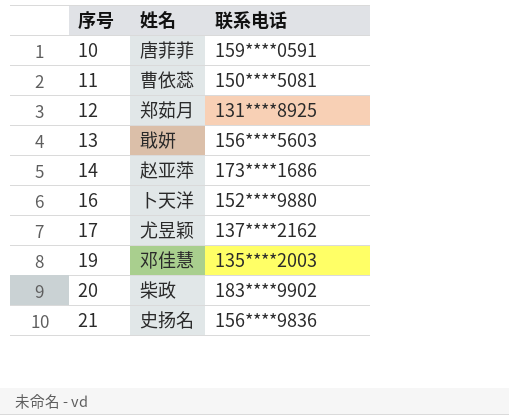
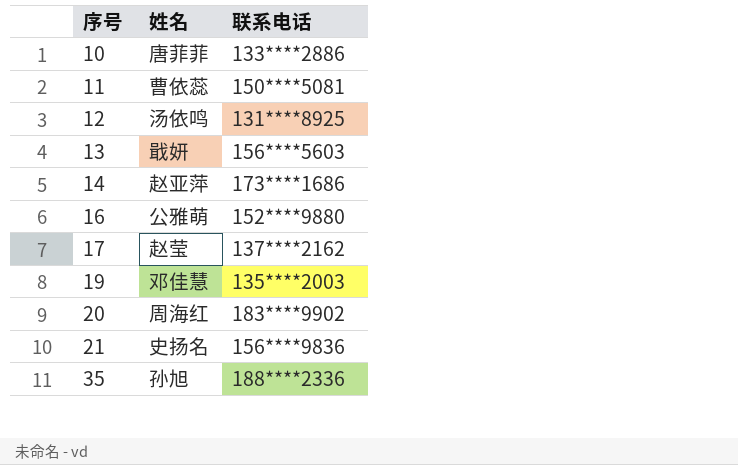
10 | 联系电话: 159****0591 -> 133****2886
12 | 姓名: 郑茹月 -> 汤依鸣
16 | 姓名: 卜天洋 -> 公雅萌
17 | 姓名: 尤昱颖 -> 赵莹
20 | 姓名: 柴政 -> 周海红
row 35: none -> 孙旭 | 188****2336

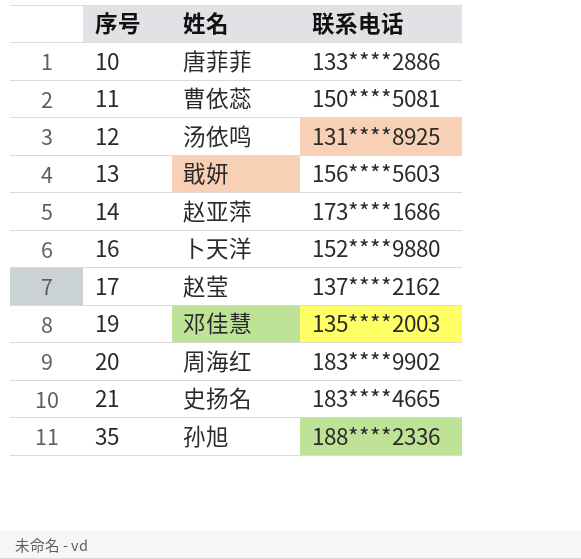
16 | 姓名: 公雅萌 -> 卜天洋
21 | 联系电话: 156****9836 -> 183****4665

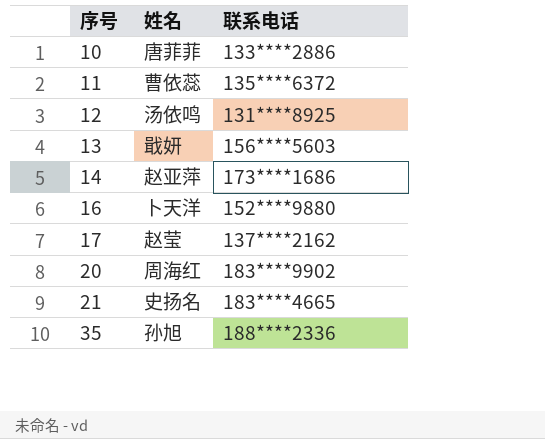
row 19: 邓佳慧 | 135****2003 -> none
11 | 联系电话: 150****5081 -> 135****6372

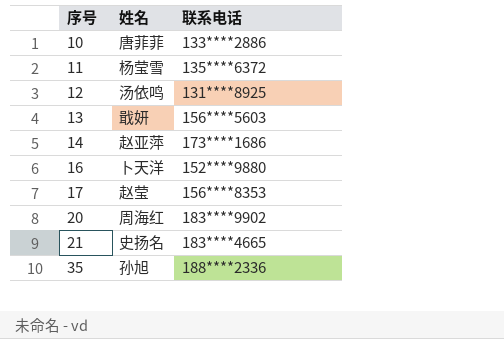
11 | 姓名: 曹依蕊 -> 杨莹雪
17 | 联系电话: 137****2162 -> 156****8353

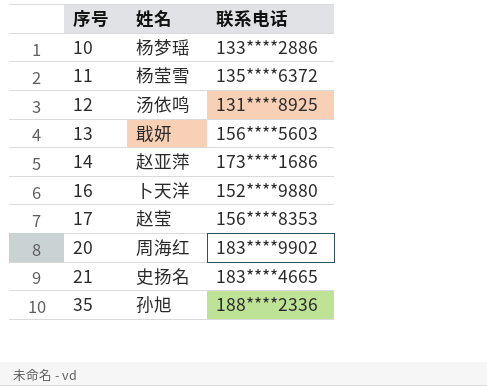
10 | 姓名: 唐菲菲 -> 杨梦瑶

